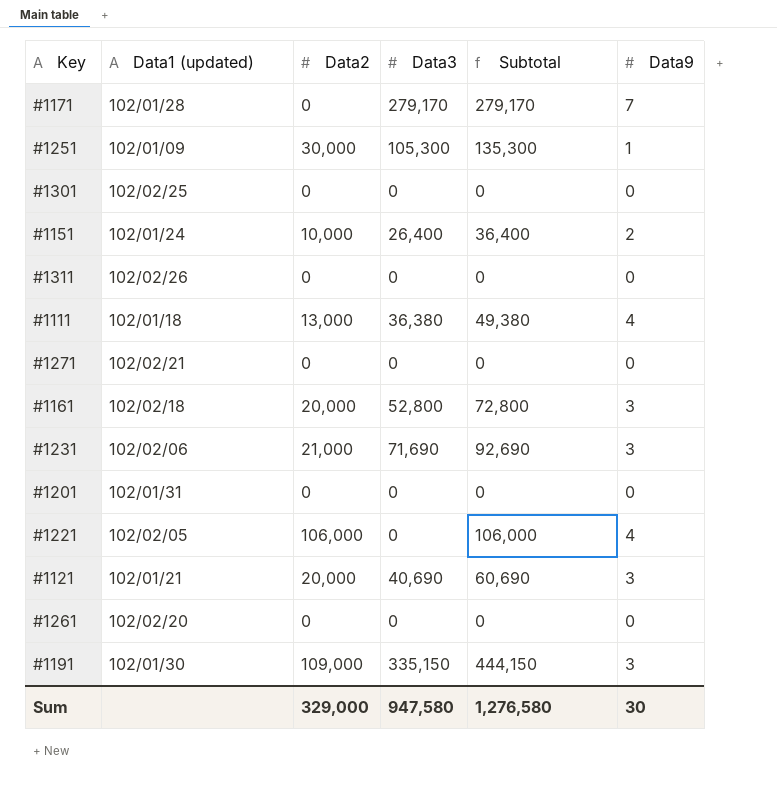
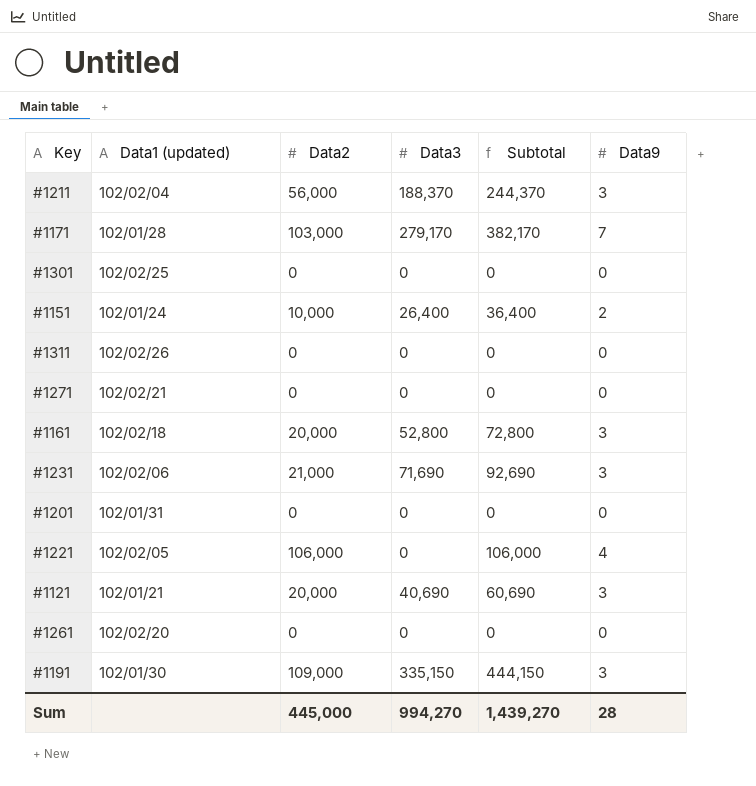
row #1251: 102/01/09 | 30,000 | 105,300 | 135,300 | 1 -> none
row #1111: 102/01/18 | 13,000 | 36,380 | 49,380 | 4 -> none
row #1211: none -> 102/02/04 | 56,000 | 188,370 | 244,370 | 3
#1171 | Data2: 0 -> 103,000
#1171 | Subtotal: 279,170 -> 382,170
Sum | Data2: 329,000 -> 445,000
Sum | Data3: 947,580 -> 994,270
Sum | Subtotal: 1,276,580 -> 1,439,270
Sum | Data9: 30 -> 28

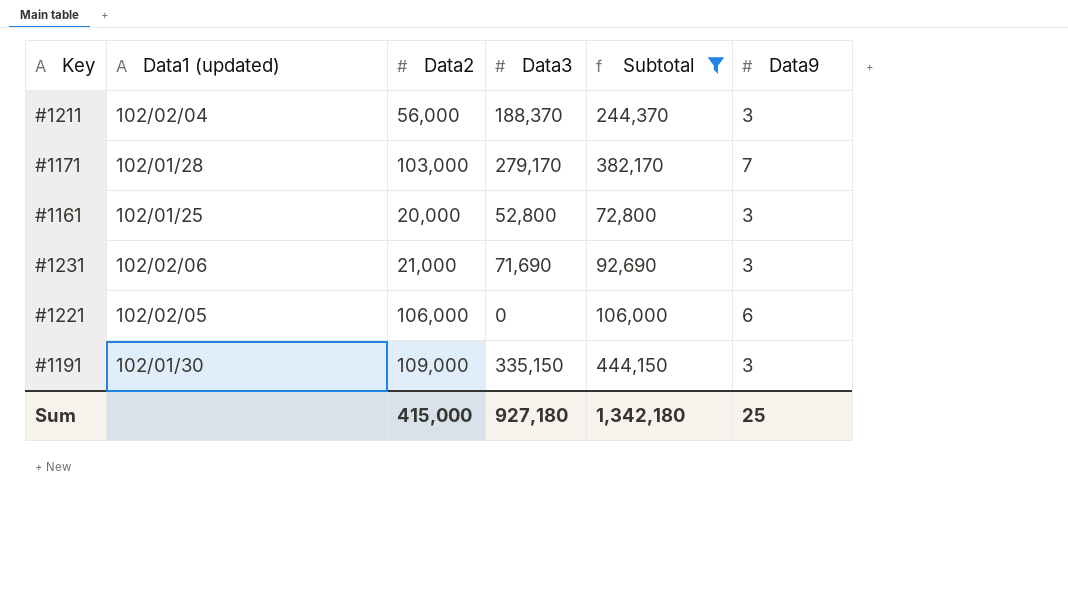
filter: none -> Subtotal >= 72,800
#1161 | Data1 (updated): 102/02/18 -> 102/01/25
#1221 | Data9: 4 -> 6
Sum | Data2: 445,000 -> 415,000
Sum | Data3: 994,270 -> 927,180
Sum | Subtotal: 1,439,270 -> 1,342,180
Sum | Data9: 28 -> 25

